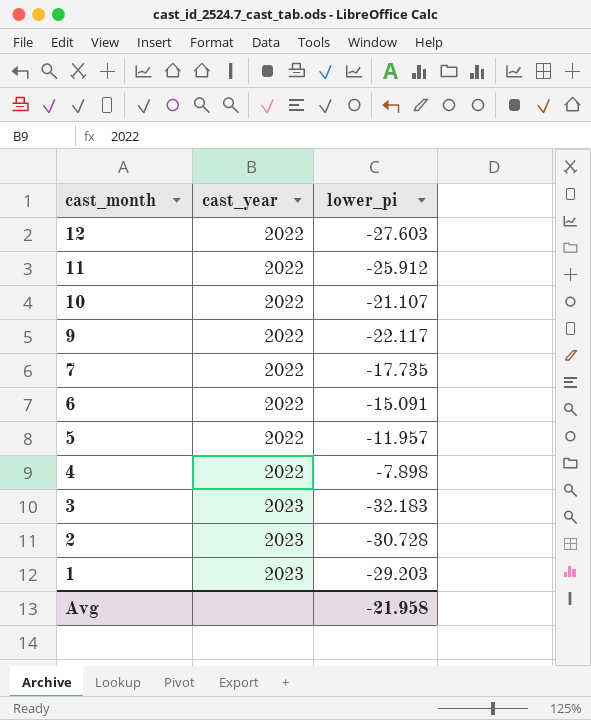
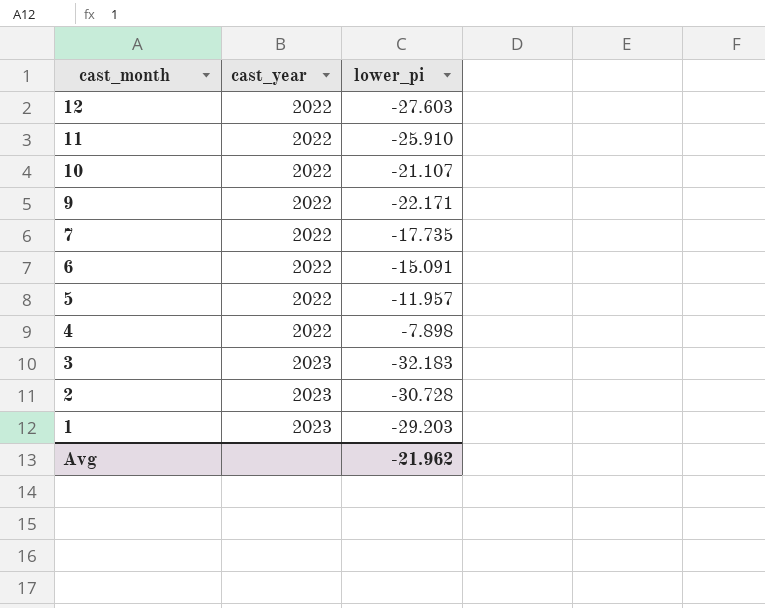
11 | lower_pi: -25.912 -> -25.910
9 | lower_pi: -22.117 -> -22.171
Avg | lower_pi: -21.958 -> -21.962

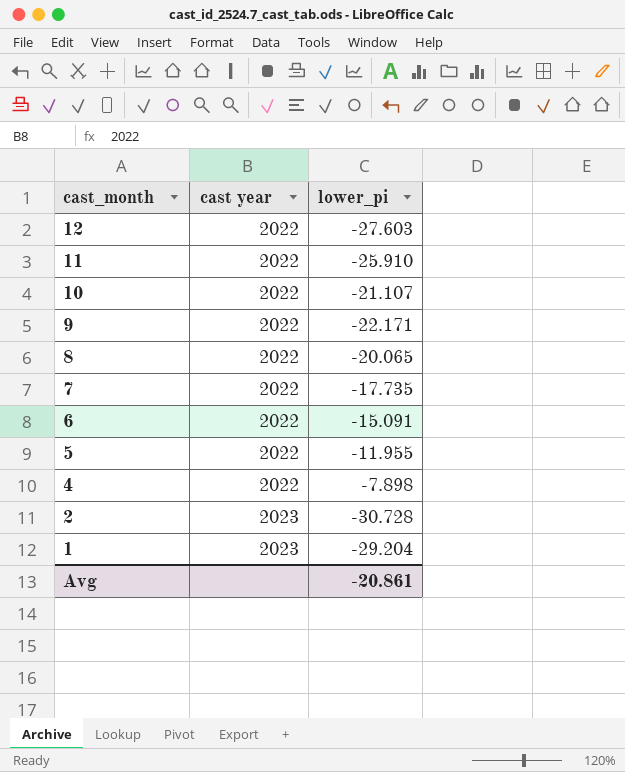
column name: cast_year -> cast year
row 3: 2023 | -32.183 -> none
row 8: none -> 2022 | -20.065
5 | lower_pi: -11.957 -> -11.955
1 | lower_pi: -29.203 -> -29.204
Avg | lower_pi: -21.962 -> -20.861

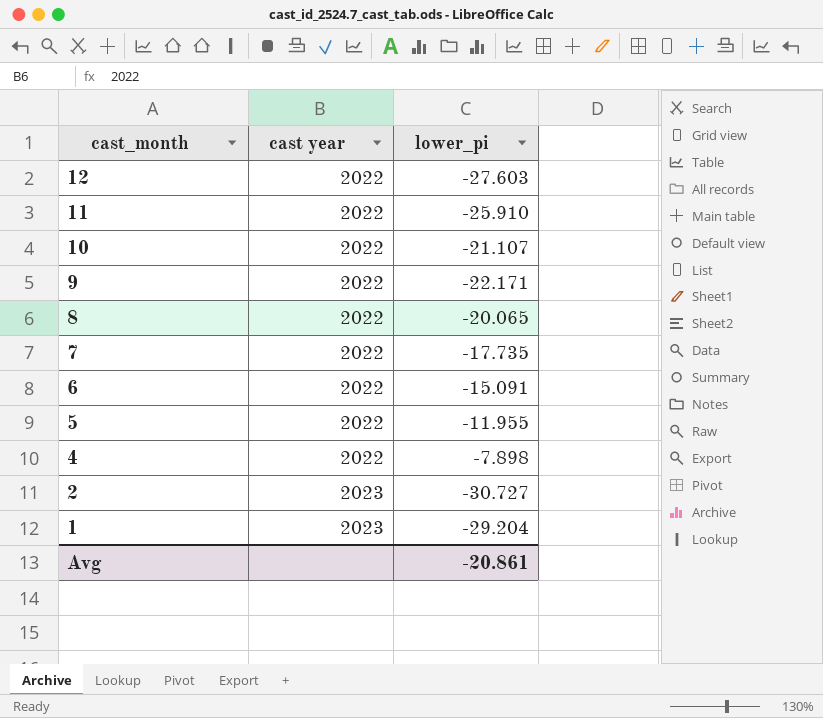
2 | lower_pi: -30.728 -> -30.727

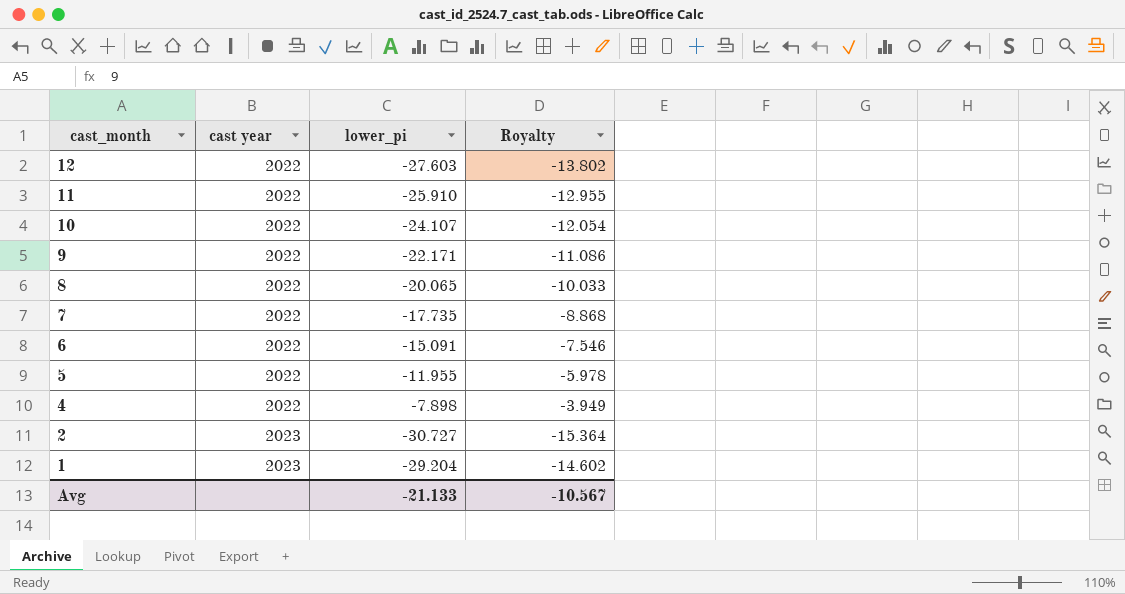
column Royalty | formula: none -> [lower_pi] * 0.5
10 | lower_pi: -21.107 -> -24.107
Avg | lower_pi: -20.861 -> -21.133

